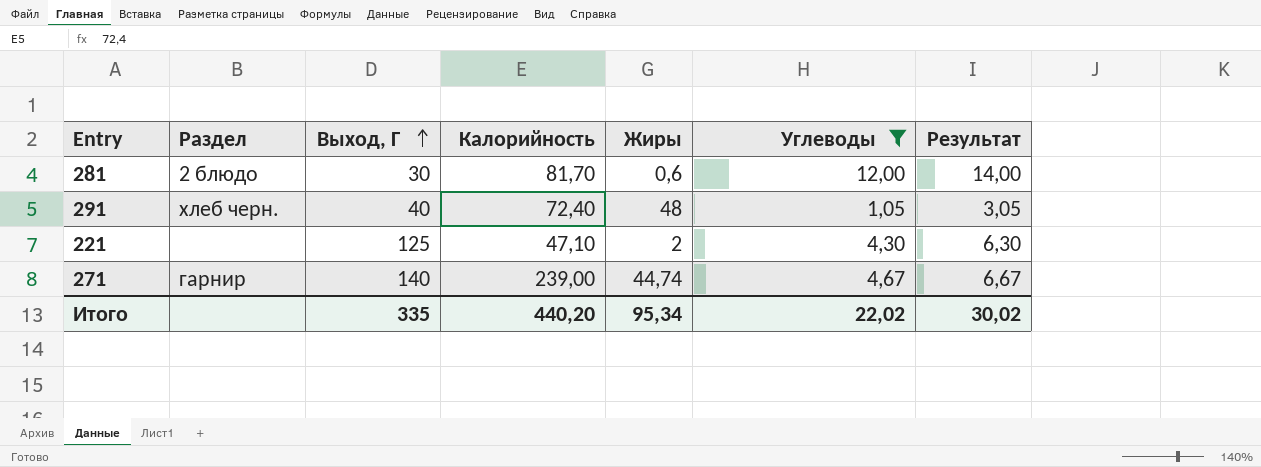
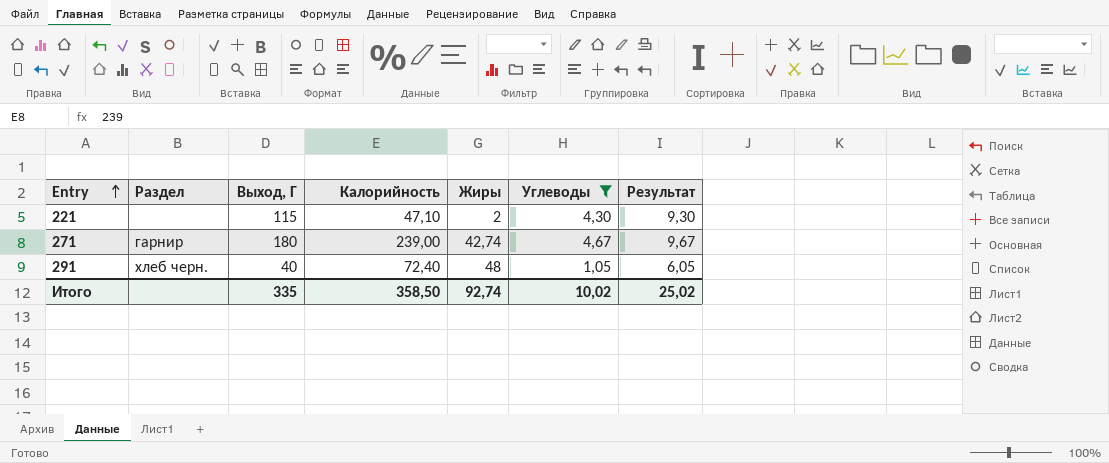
row order: Выход, Г ascending -> Entry ascending
column Результат | formula: [Углеводы] + 2 -> [Углеводы] + 5
row 281: 2 блюдо | 30 | 81,70 | 0,6 | 12,00 | 14,00 -> none
221 | Выход, Г: 125 -> 115
271 | Выход, Г: 140 -> 180
271 | Жиры: 44,74 -> 42,74
Итого | Калорийность: 440,20 -> 358,50
Итого | Жиры: 95,34 -> 92,74
Итого | Углеводы: 22,02 -> 10,02
Итого | Результат: 30,02 -> 25,02

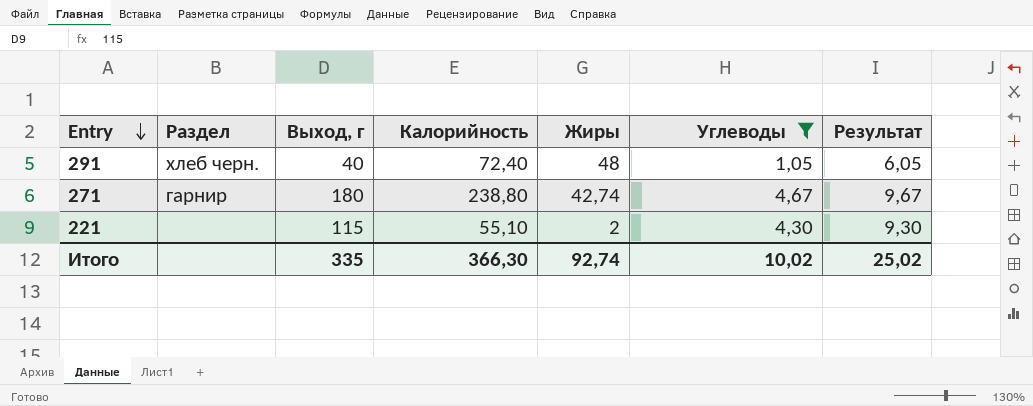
row order: Entry ascending -> Entry descending
column name: Выход, Г -> Выход, г
271 | Калорийность: 239,00 -> 238,80
221 | Калорийность: 47,10 -> 55,10
Итого | Калорийность: 358,50 -> 366,30

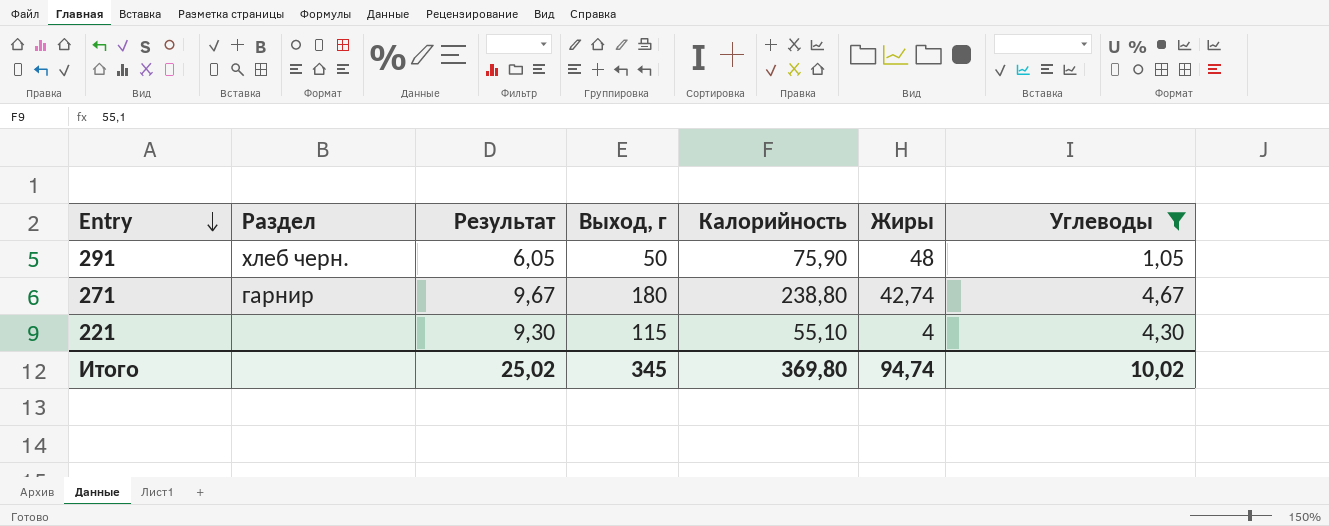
column Результат | position: 7 -> 3
291 | Выход, г: 40 -> 50
291 | Калорийность: 72,40 -> 75,90
221 | Жиры: 2 -> 4
Итого | Выход, г: 335 -> 345
Итого | Калорийность: 366,30 -> 369,80
Итого | Жиры: 92,74 -> 94,74

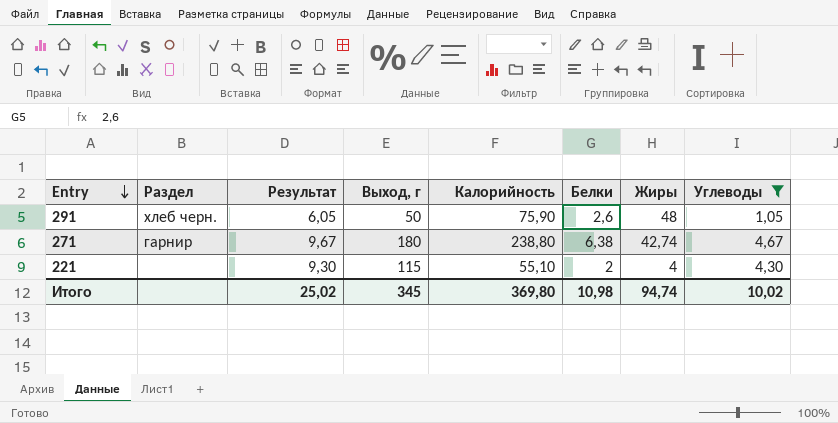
column Белки | position: none -> 6

